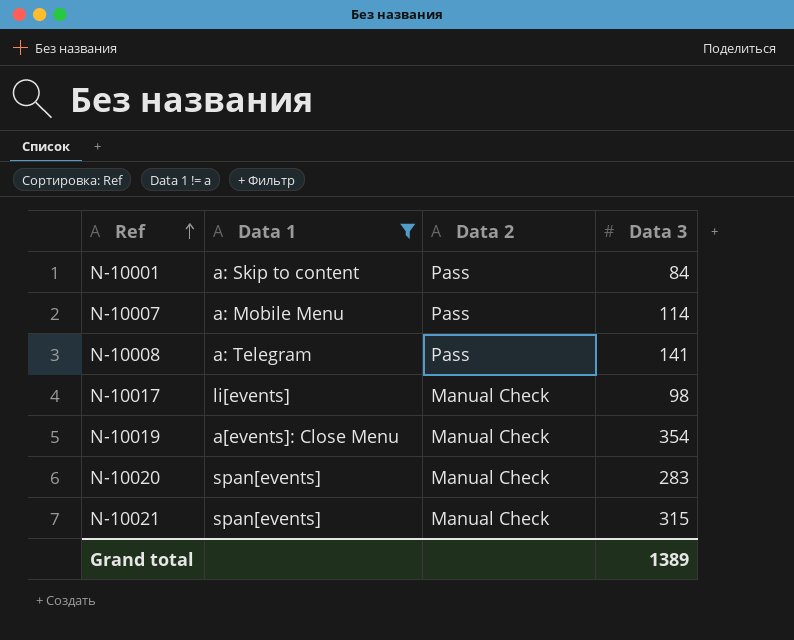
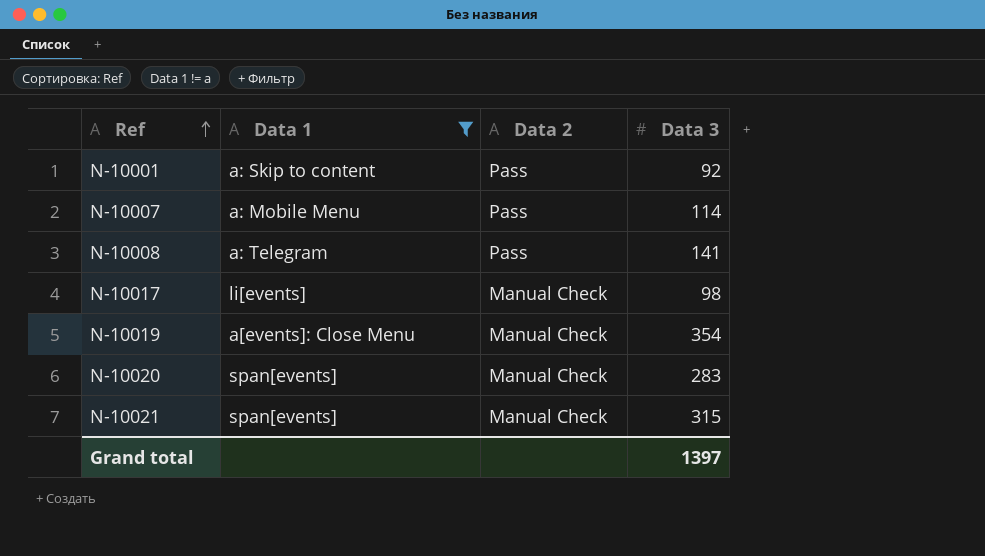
N-10001 | Data 3: 84 -> 92
Grand total | Data 3: 1389 -> 1397

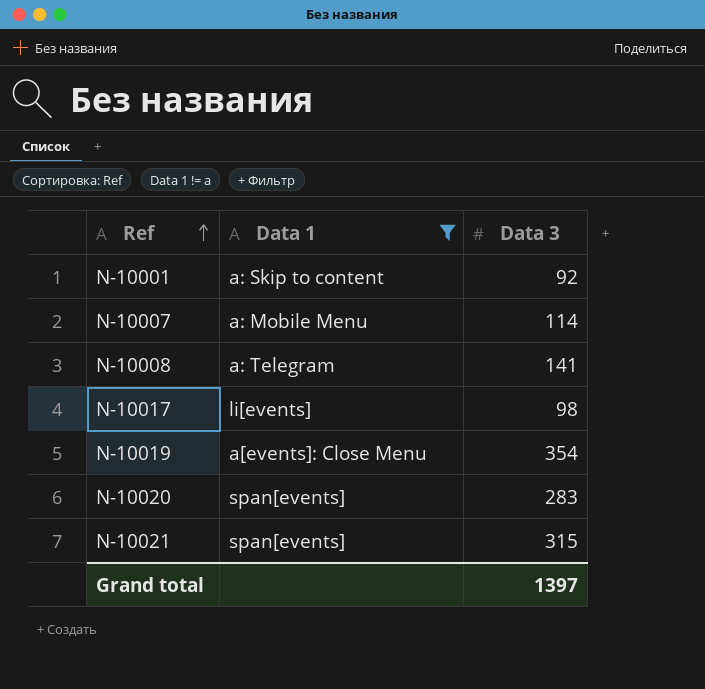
column Data 2 | position: 3 -> none

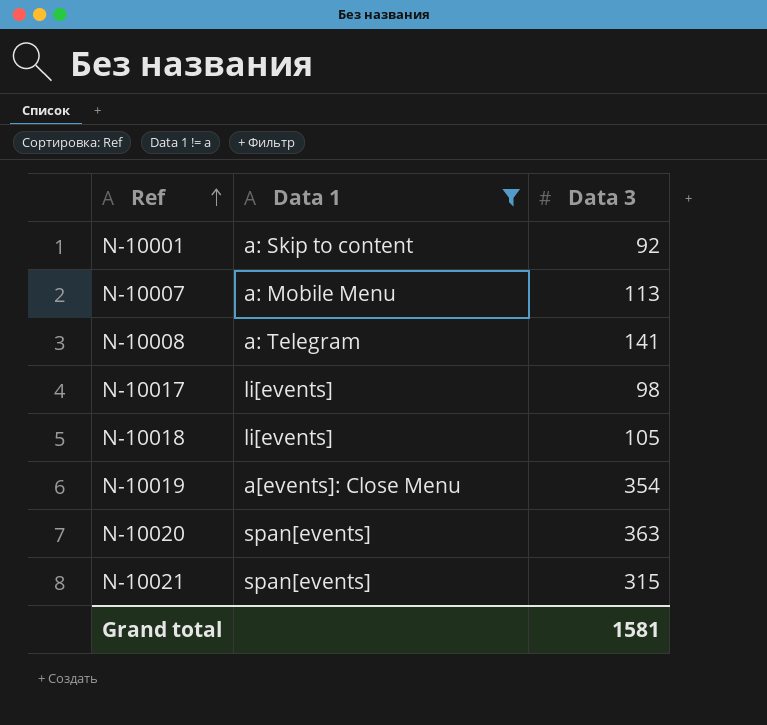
N-10007 | Data 3: 114 -> 113
row N-10018: none -> li[events] | 105
N-10020 | Data 3: 283 -> 363
Grand total | Data 3: 1397 -> 1581

